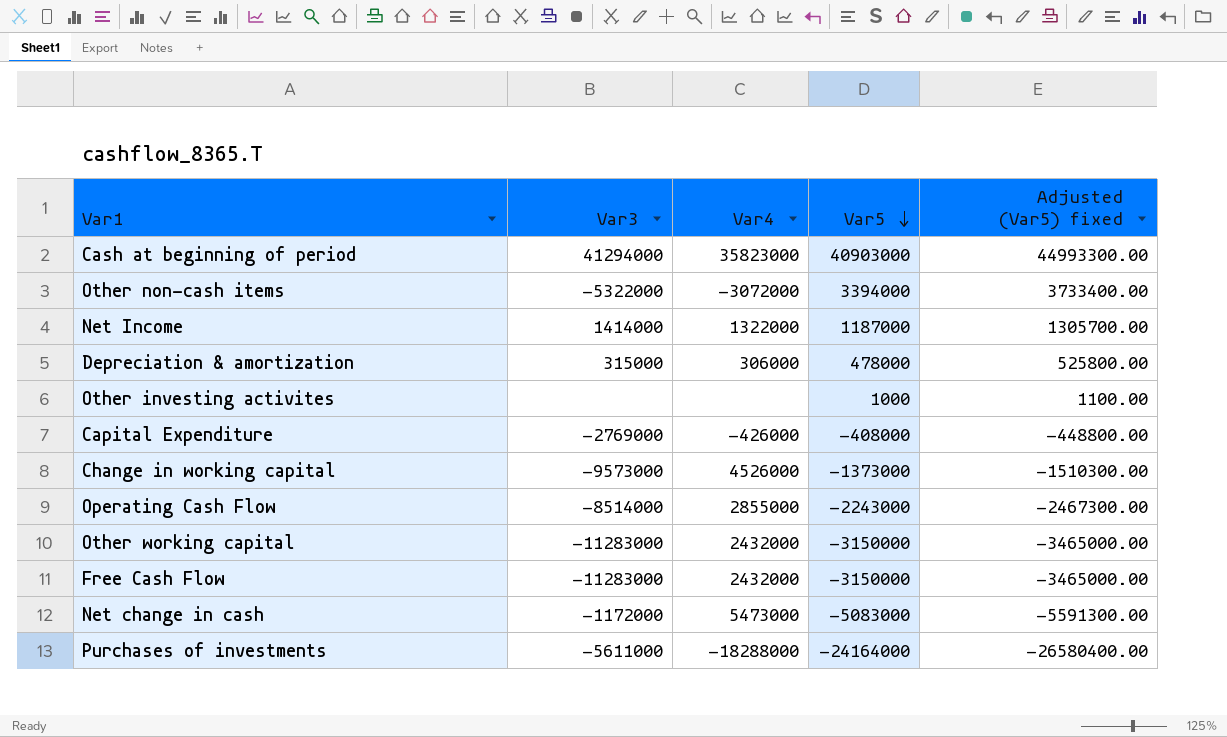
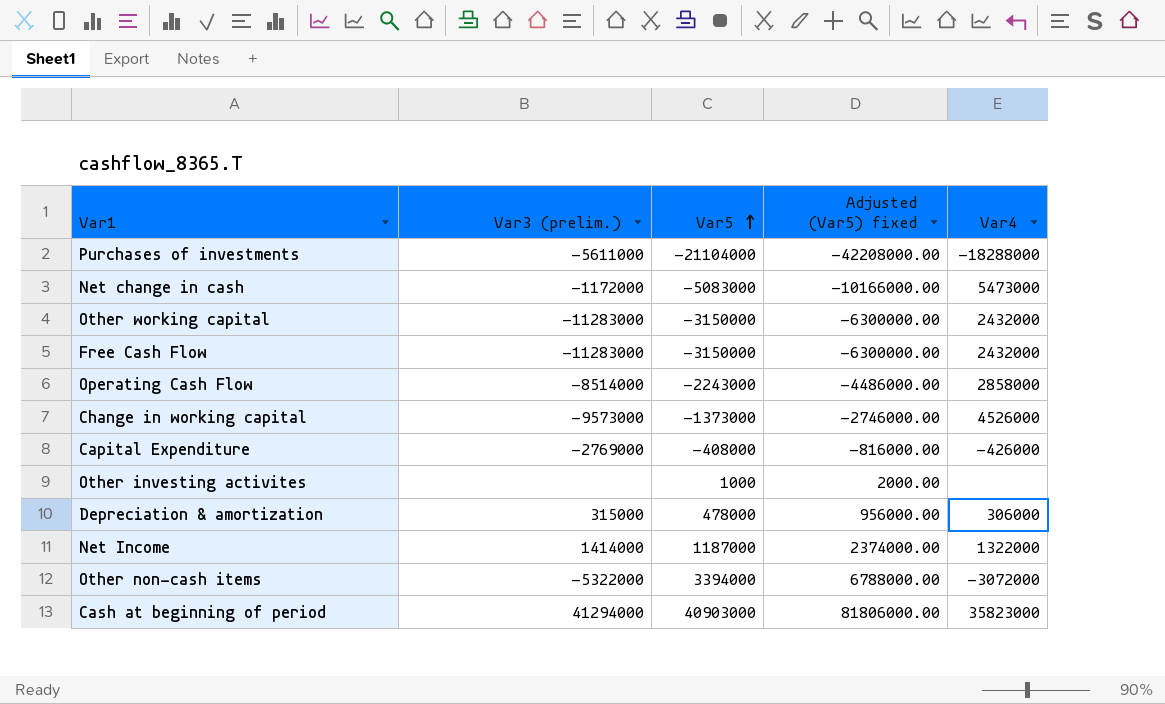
row order: Var5 descending -> Var5 ascending
column name: Var3 -> Var3 (prelim.)
column Adjusted (Var5) fixed | formula: [Var5] * 1.1 -> [Var5] * 2
column Var4 | position: 3 -> 5
Purchases of investments | Var5: -24164000 -> -21104000
Operating Cash Flow | Var4: 2855000 -> 2858000

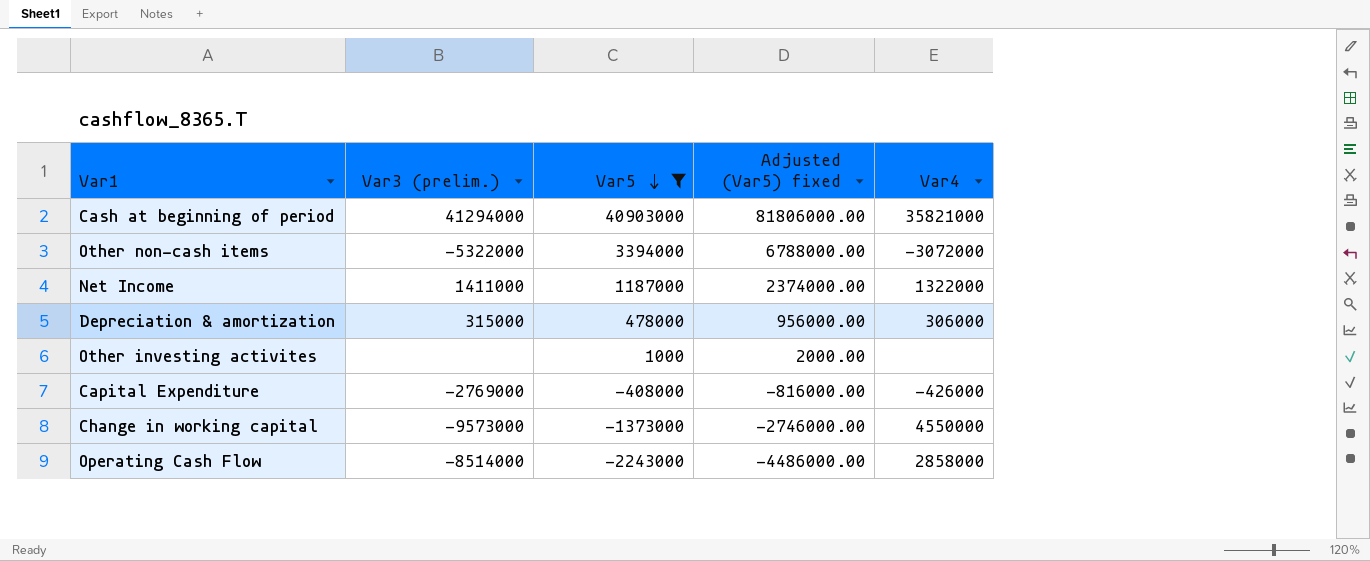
filter: none -> Var5 >= -2243000
row order: Var5 ascending -> Var5 descending
Cash at beginning of period | Var4: 35823000 -> 35821000
Net Income | Var3 (prelim.): 1414000 -> 1411000
Change in working capital | Var4: 4526000 -> 4550000

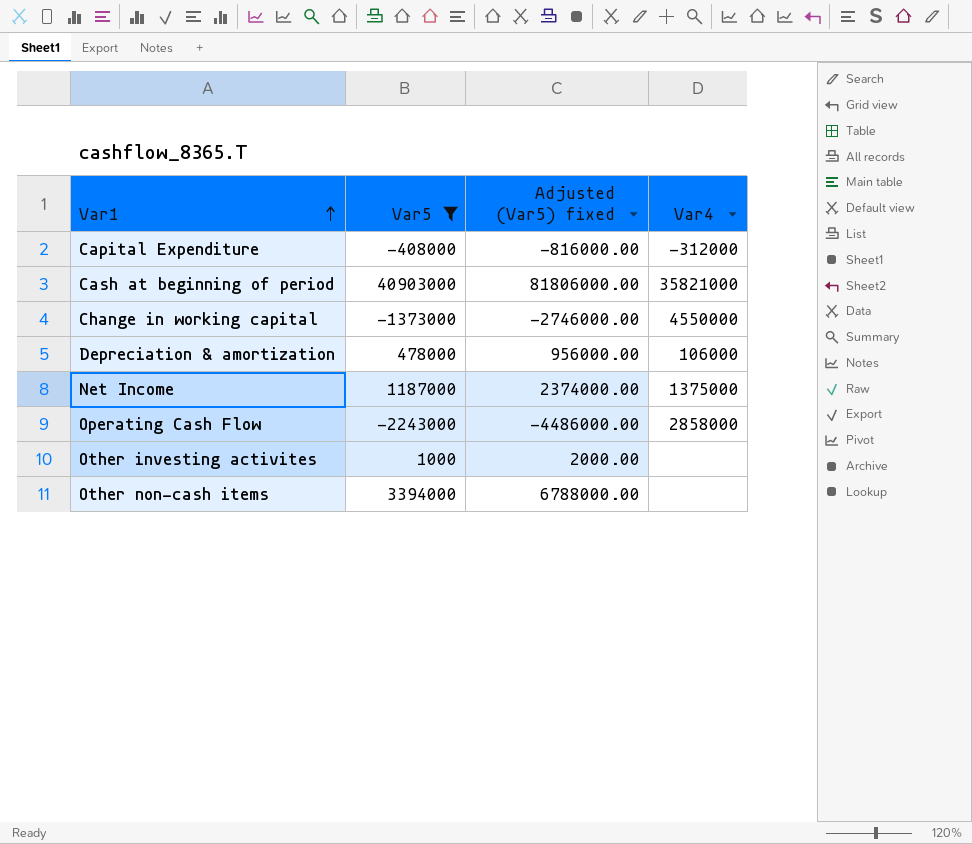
row order: Var5 descending -> Var1 ascending
column Var3 (prelim.) | position: 2 -> none
Capital Expenditure | Var4: -426000 -> -312000
Depreciation & amortization | Var4: 306000 -> 106000
Net Income | Var4: 1322000 -> 1375000
Other non-cash items | Var4: -3072000 -> none

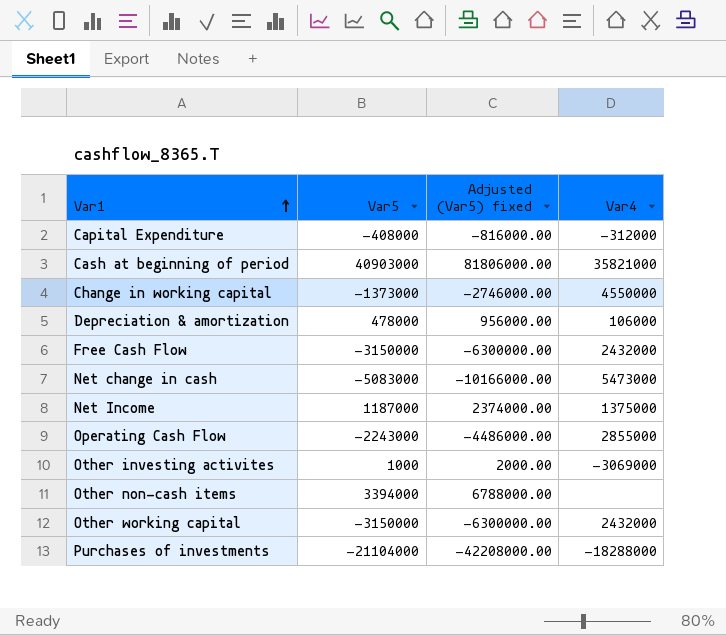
filter: Var5 >= -2243000 -> none
Operating Cash Flow | Var4: 2858000 -> 2855000
Other investing activites | Var4: none -> -3069000

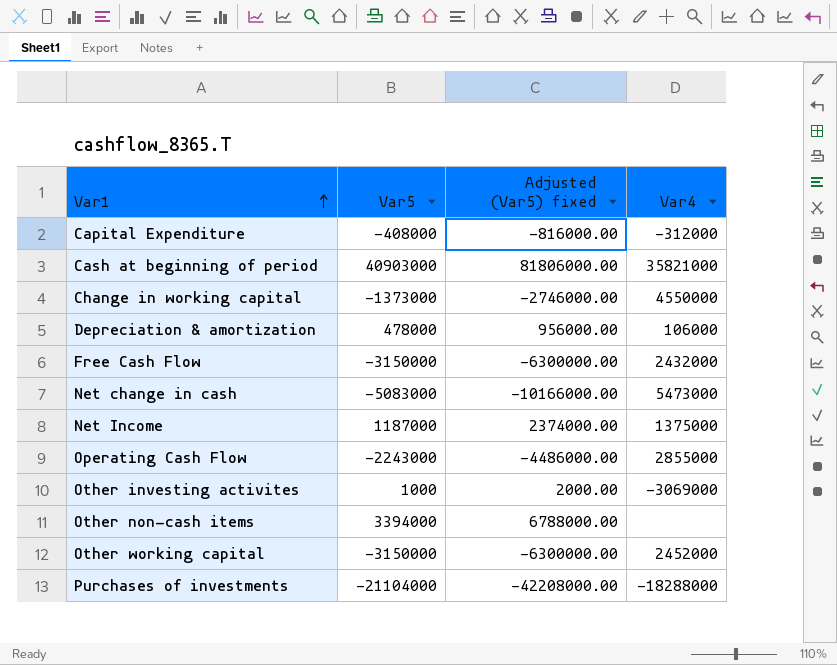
Other working capital | Var4: 2432000 -> 2452000

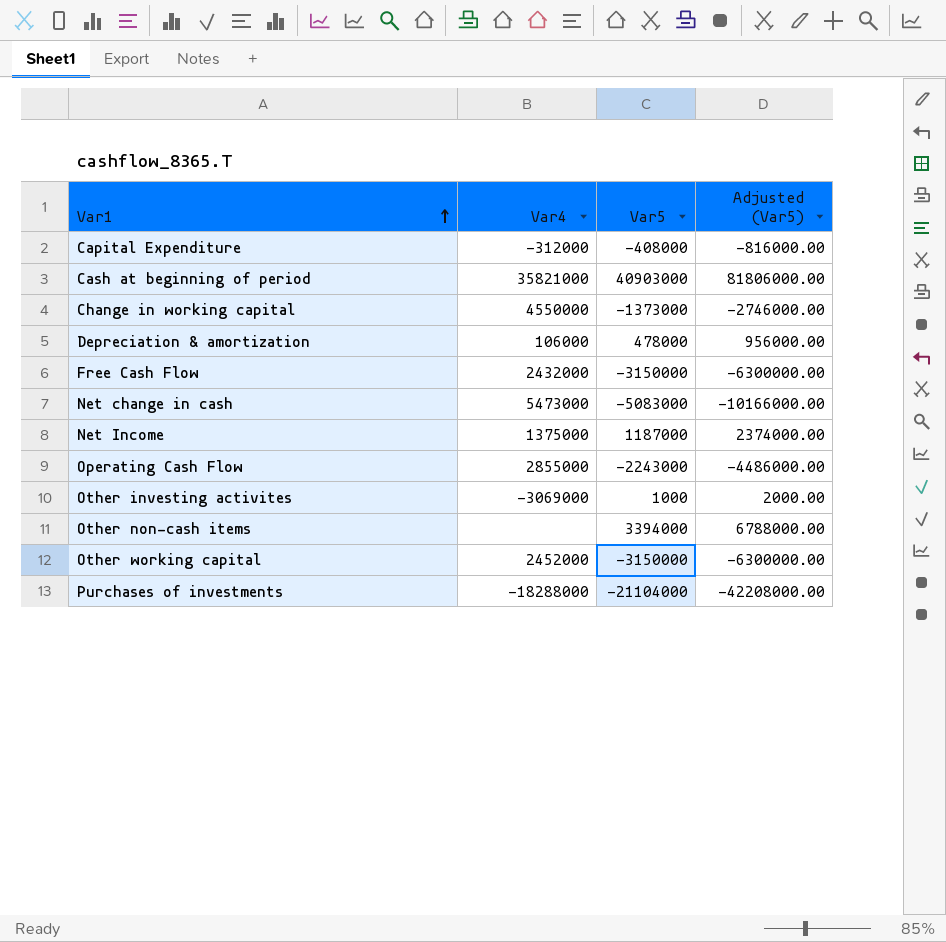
column Var4 | position: 4 -> 2
column name: Adjusted (Var5) fixed -> Adjusted (Var5)

